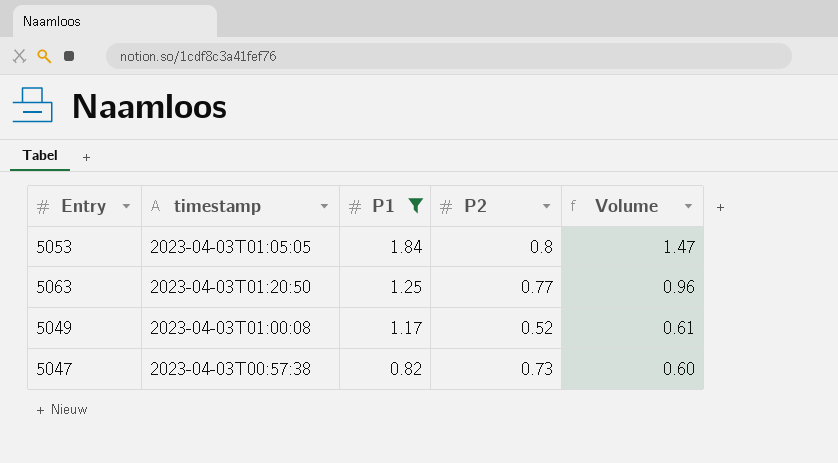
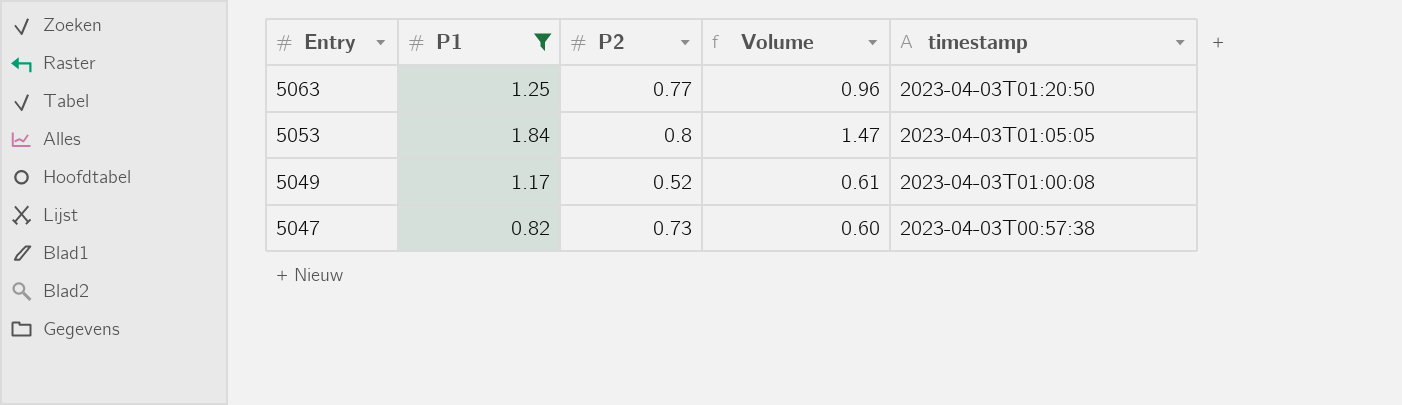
row order: P1 descending -> Entry descending
column timestamp | position: 2 -> 5

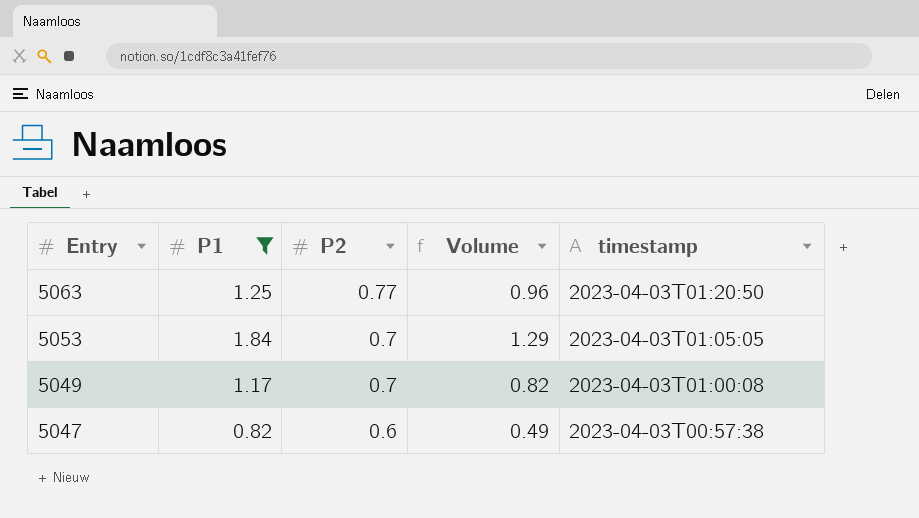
5053 | P2: 0.8 -> 0.7
5053 | Volume: 1.47 -> 1.29
5049 | P2: 0.52 -> 0.7
5049 | Volume: 0.61 -> 0.82
5047 | P2: 0.73 -> 0.6
5047 | Volume: 0.60 -> 0.49

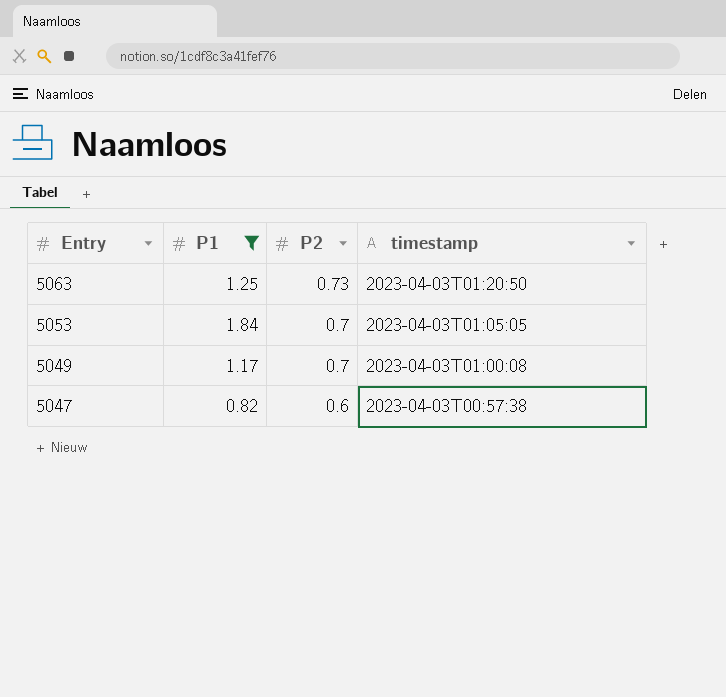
column Volume | formula: [P1] * [P2] -> none
5063 | P2: 0.77 -> 0.73

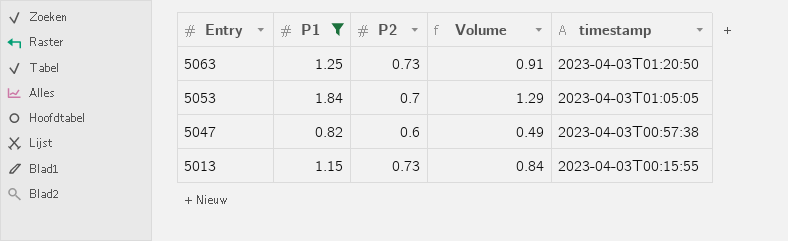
column Volume | formula: none -> [P1] * [P2]
row 5049: 1.17 | 0.7 | 2023-04-03T01:00:08 -> none
row 5013: none -> 1.15 | 0.73 | 0.84 | 2023-04-03T00:15:55

